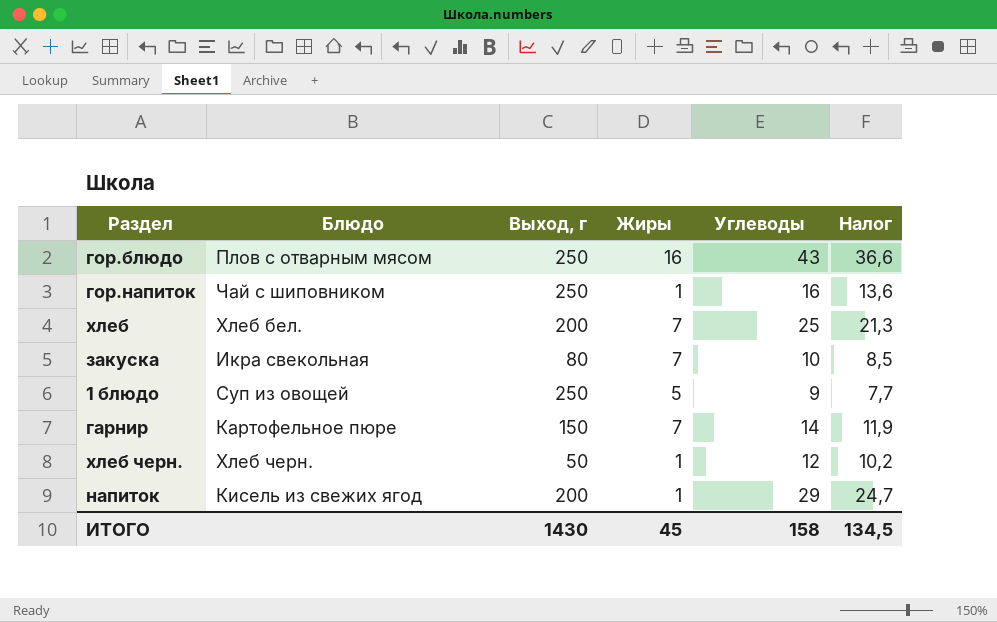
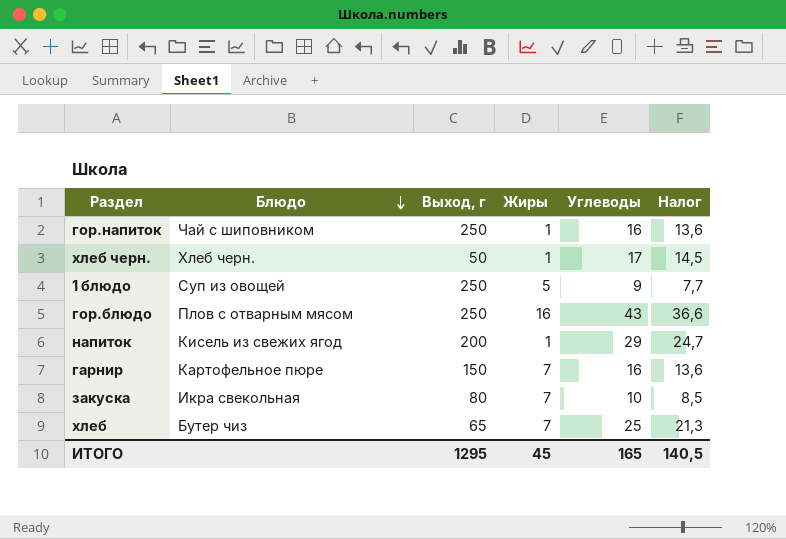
row order: none -> Блюдо descending
хлеб черн. | Углеводы: 12 -> 17
хлеб черн. | Налог: 10,2 -> 14,5
гарнир | Углеводы: 14 -> 16
гарнир | Налог: 11,9 -> 13,6
хлеб | Блюдо: Хлеб бел. -> Бутер чиз
хлеб | Выход, г: 200 -> 65
ИТОГО | Выход, г: 1430 -> 1295
ИТОГО | Углеводы: 158 -> 165
ИТОГО | Налог: 134,5 -> 140,5

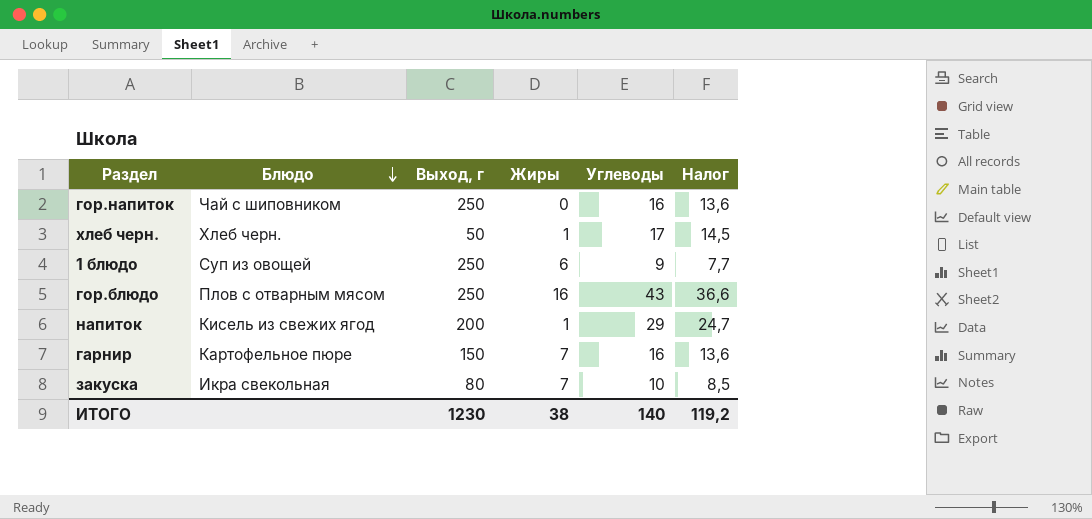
row хлеб: Бутер чиз | 65 | 7 | 25 | 21,3 -> none
гор.напиток | Жиры: 1 -> 0
1 блюдо | Жиры: 5 -> 6
ИТОГО | Выход, г: 1295 -> 1230
ИТОГО | Жиры: 45 -> 38
ИТОГО | Углеводы: 165 -> 140
ИТОГО | Налог: 140,5 -> 119,2

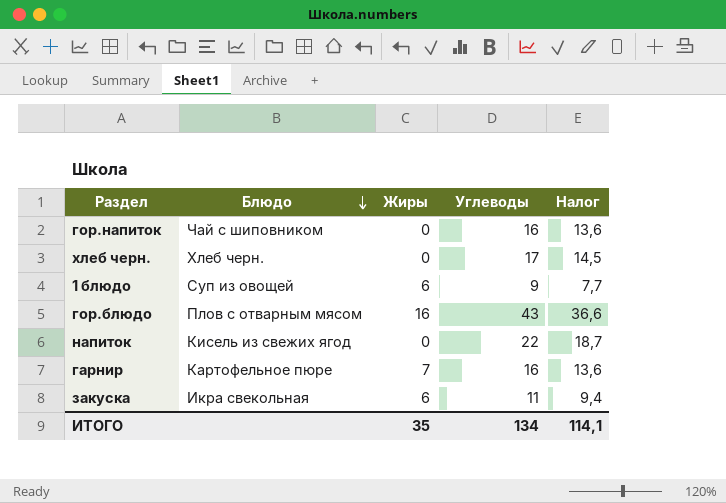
column Выход, г | position: 3 -> none
хлеб черн. | Жиры: 1 -> 0
напиток | Жиры: 1 -> 0
напиток | Углеводы: 29 -> 22
напиток | Налог: 24,7 -> 18,7
закуска | Жиры: 7 -> 6
закуска | Углеводы: 10 -> 11
закуска | Налог: 8,5 -> 9,4
ИТОГО | Жиры: 38 -> 35
ИТОГО | Углеводы: 140 -> 134
ИТОГО | Налог: 119,2 -> 114,1

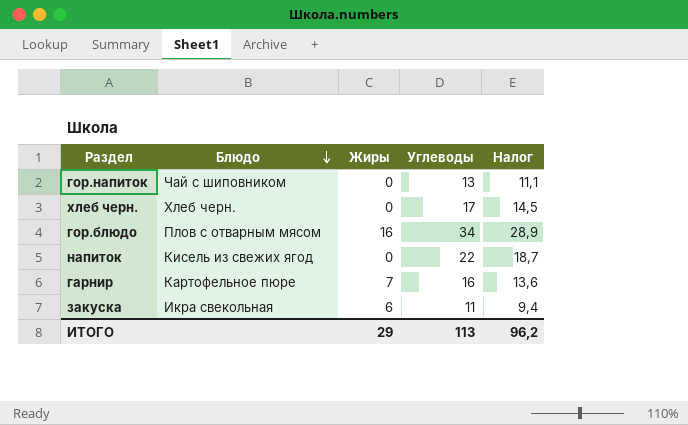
row 1 блюдо: Суп из овощей | 6 | 9 | 7,7 -> none
гор.напиток | Углеводы: 16 -> 13
гор.напиток | Налог: 13,6 -> 11,1
гор.блюдо | Углеводы: 43 -> 34
гор.блюдо | Налог: 36,6 -> 28,9
ИТОГО | Жиры: 35 -> 29
ИТОГО | Углеводы: 134 -> 113
ИТОГО | Налог: 114,1 -> 96,2

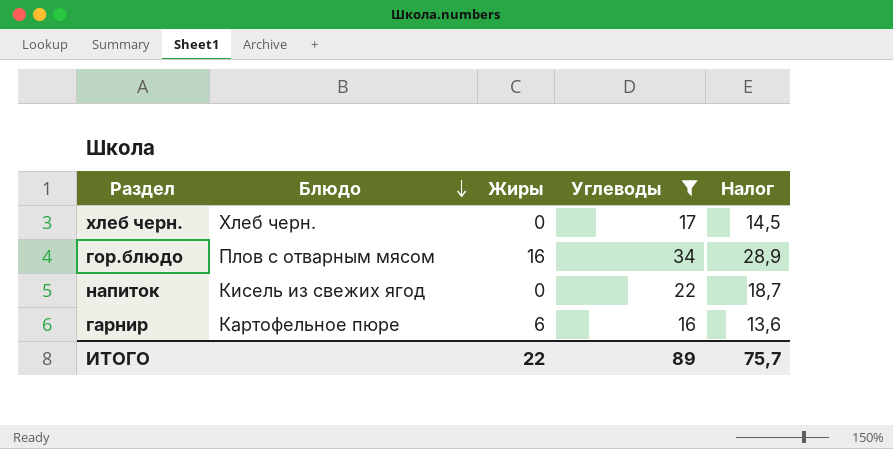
filter: none -> Углеводы >= 16
гарнир | Жиры: 7 -> 6
ИТОГО | Жиры: 29 -> 22
ИТОГО | Углеводы: 113 -> 89
ИТОГО | Налог: 96,2 -> 75,7

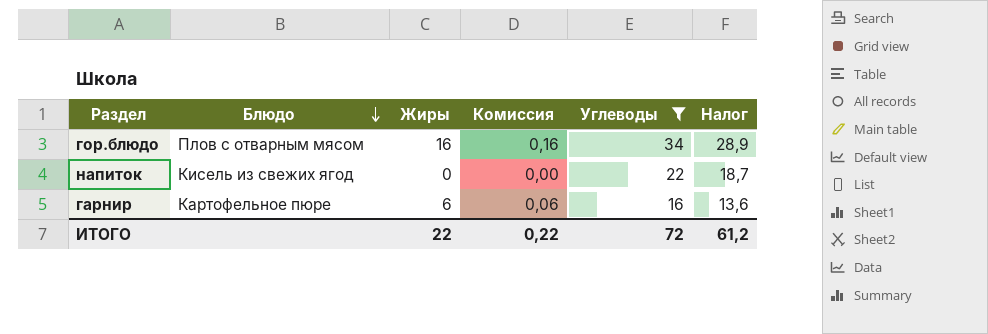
column Комиссия | formula: none -> [Жиры] * 0,01
row хлеб черн.: Хлеб черн. | 0 | 17 | 14,5 -> none
ИТОГО | Углеводы: 89 -> 72
ИТОГО | Налог: 75,7 -> 61,2

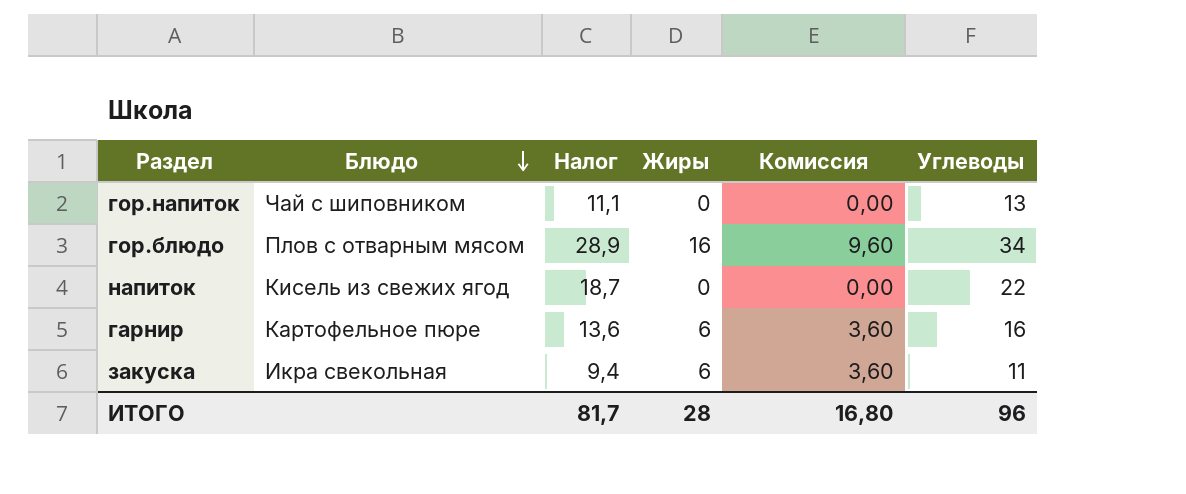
filter: Углеводы >= 16 -> none
column Налог | position: 6 -> 3
column Комиссия | formula: [Жиры] * 0,01 -> [Жиры] * 0,6
ИТОГО | Налог: 61,2 -> 81,7
ИТОГО | Жиры: 22 -> 28
ИТОГО | Комиссия: 0,22 -> 16,80
ИТОГО | Углеводы: 72 -> 96

